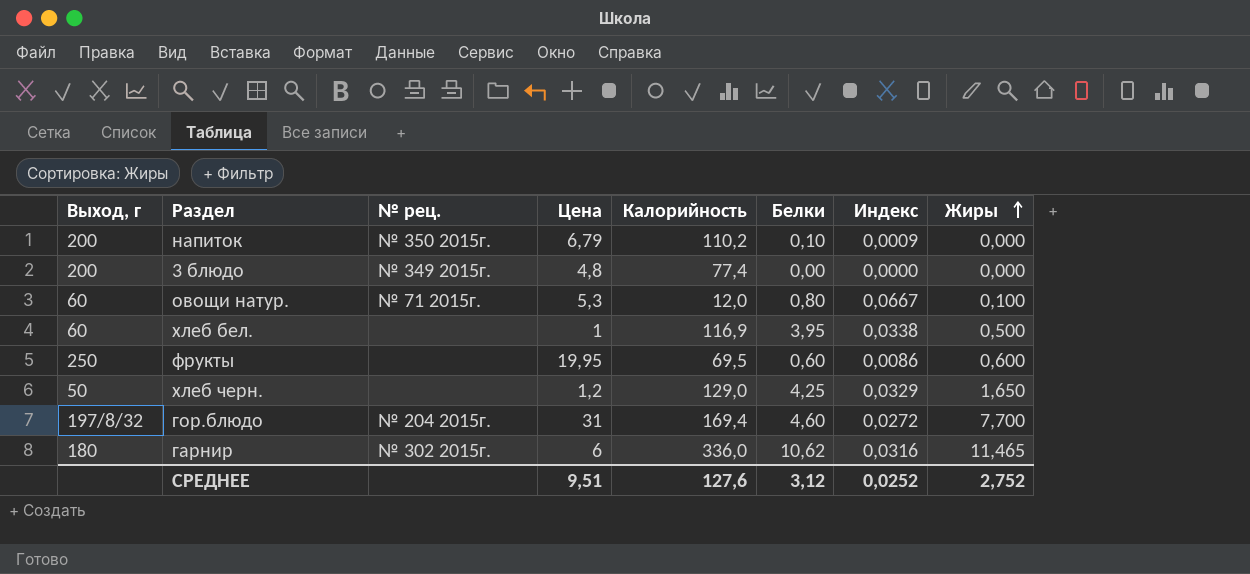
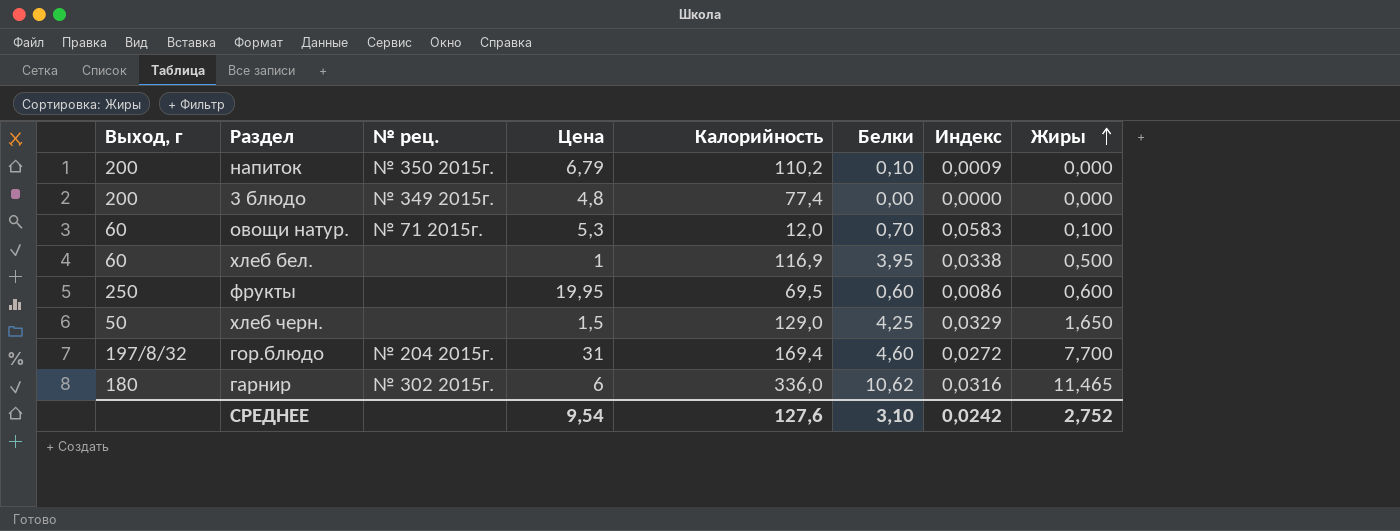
овощи натур. | Белки: 0,80 -> 0,70
овощи натур. | Индекс: 0,0667 -> 0,0583
хлеб черн. | Цена: 1,2 -> 1,5
СРЕДНЕЕ | Цена: 9,51 -> 9,54
СРЕДНЕЕ | Белки: 3,12 -> 3,10
СРЕДНЕЕ | Индекс: 0,0252 -> 0,0242

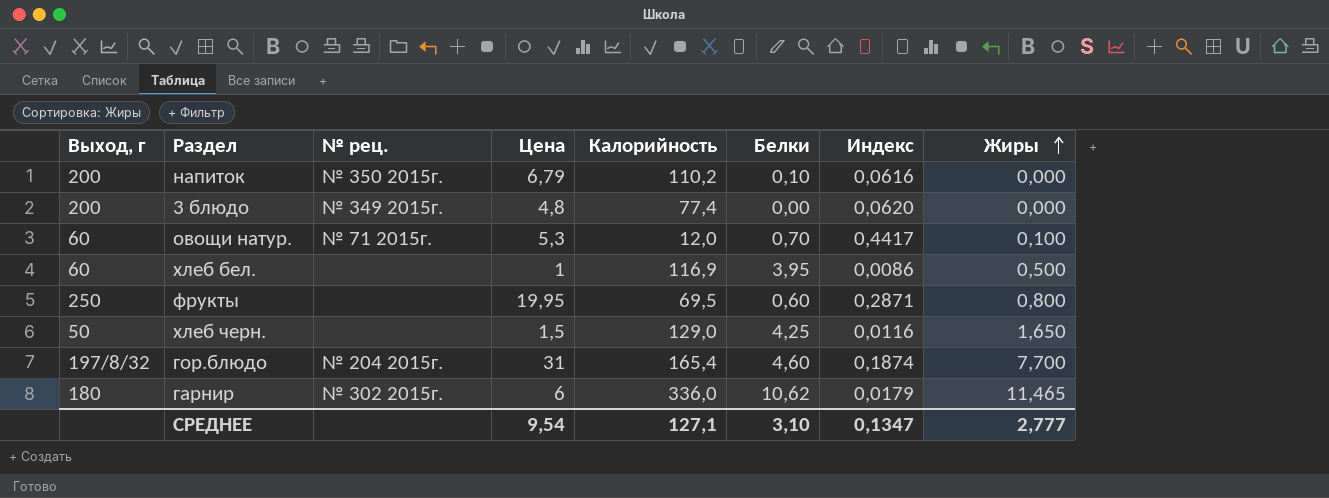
column Индекс | formula: [Белки] / [Калорийность] -> [Цена] / [Калорийность]
фрукты | Жиры: 0,600 -> 0,800
гор.блюдо | Калорийность: 169,4 -> 165,4
СРЕДНЕЕ | Калорийность: 127,6 -> 127,1
СРЕДНЕЕ | Индекс: 0,0242 -> 0,1347
СРЕДНЕЕ | Жиры: 2,752 -> 2,777

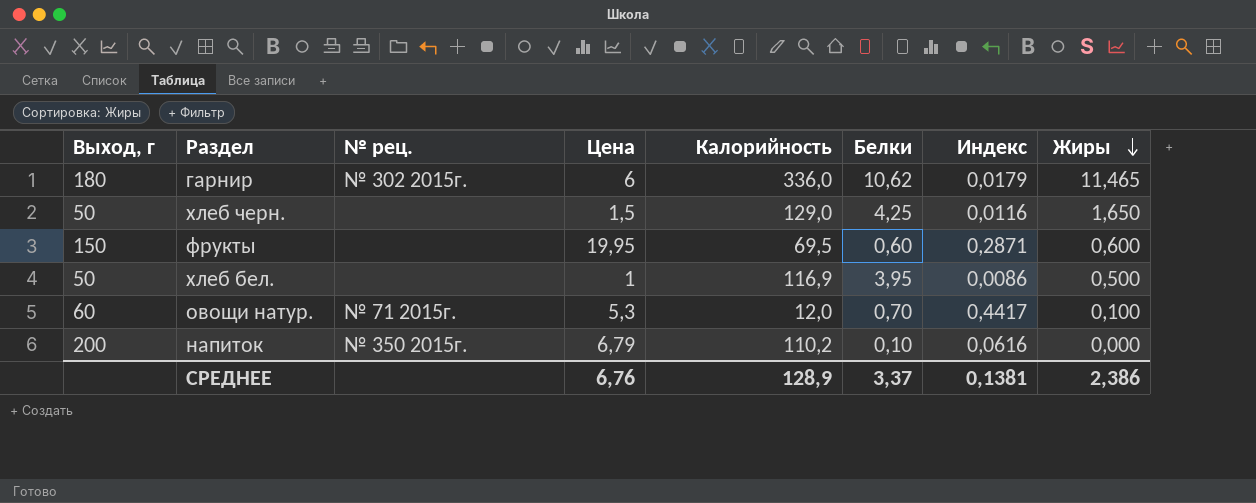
row order: Жиры ascending -> Жиры descending
row 3 блюдо: 200 | № 349 2015г. | 4,8 | 77,4 | 0,00 | 0,0620 | 0,000 -> none
row гор.блюдо: 197/8/32 | № 204 2015г. | 31 | 165,4 | 4,60 | 0,1874 | 7,700 -> none
фрукты | Выход, г: 250 -> 150
фрукты | Жиры: 0,800 -> 0,600
хлеб бел. | Выход, г: 60 -> 50
СРЕДНЕЕ | Цена: 9,54 -> 6,76
СРЕДНЕЕ | Калорийность: 127,1 -> 128,9
СРЕДНЕЕ | Белки: 3,10 -> 3,37
СРЕДНЕЕ | Индекс: 0,1347 -> 0,1381
СРЕДНЕЕ | Жиры: 2,777 -> 2,386

